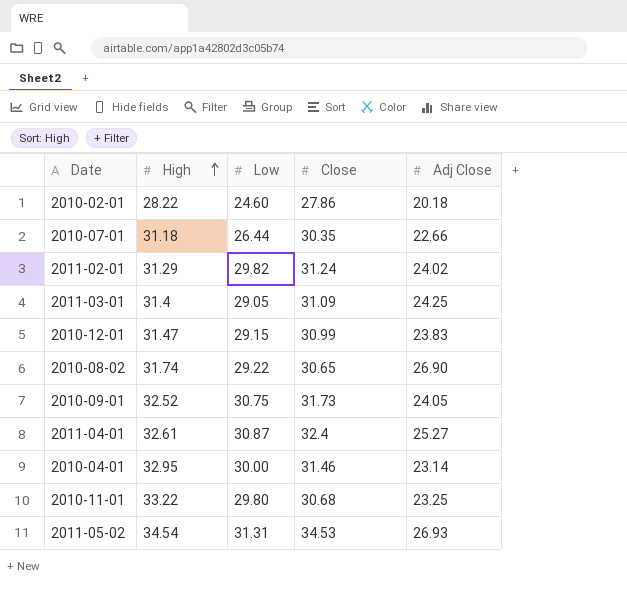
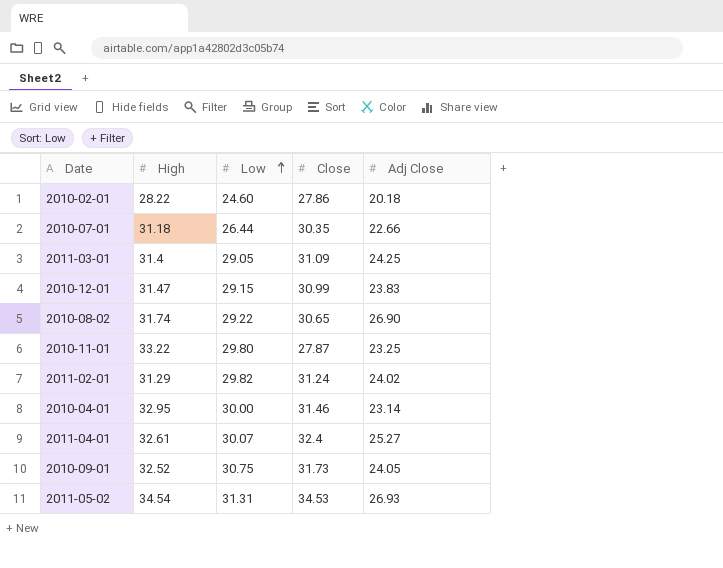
row order: High ascending -> Low ascending
2010-11-01 | Close: 30.68 -> 27.87
2011-04-01 | Low: 30.87 -> 30.07

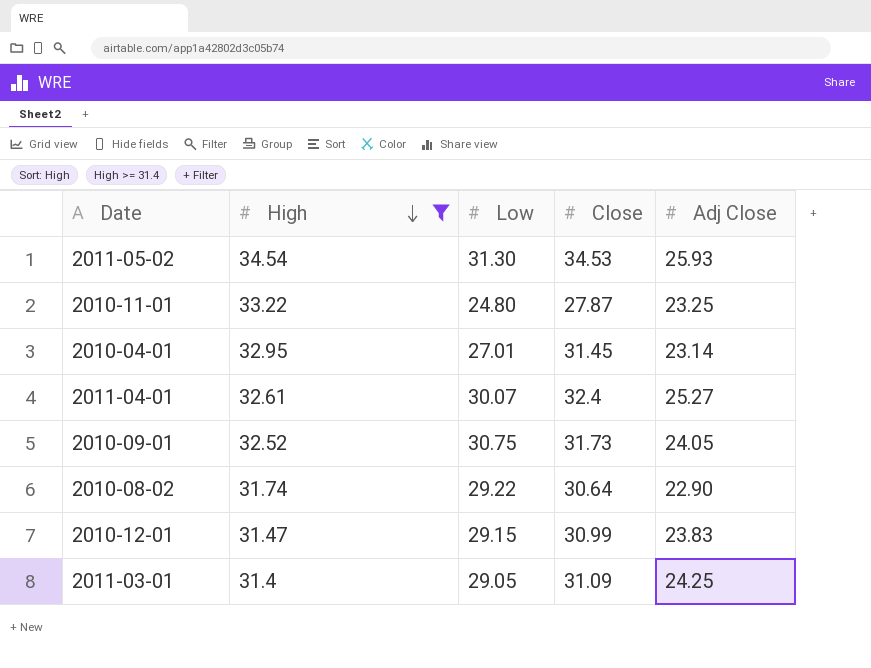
filter: none -> High >= 31.4
row order: Low ascending -> High descending
2011-05-02 | Low: 31.31 -> 31.30
2011-05-02 | Adj Close: 26.93 -> 25.93
2010-11-01 | Low: 29.80 -> 24.80
2010-04-01 | Low: 30.00 -> 27.01
2010-04-01 | Close: 31.46 -> 31.45
2010-08-02 | Close: 30.65 -> 30.64
2010-08-02 | Adj Close: 26.90 -> 22.90

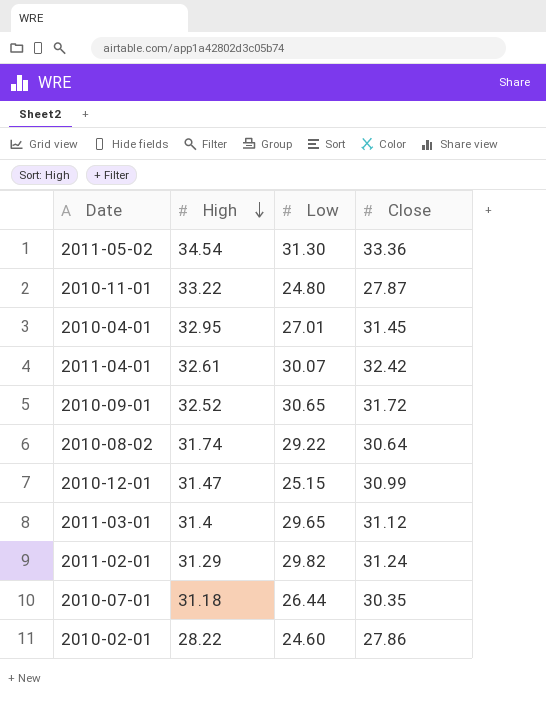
filter: High >= 31.4 -> none
column Adj Close | position: 5 -> none
2011-05-02 | Close: 34.53 -> 33.36
2011-04-01 | Close: 32.4 -> 32.42
2010-09-01 | Low: 30.75 -> 30.65
2010-09-01 | Close: 31.73 -> 31.72
2010-12-01 | Low: 29.15 -> 25.15
2011-03-01 | Low: 29.05 -> 29.65
2011-03-01 | Close: 31.09 -> 31.12

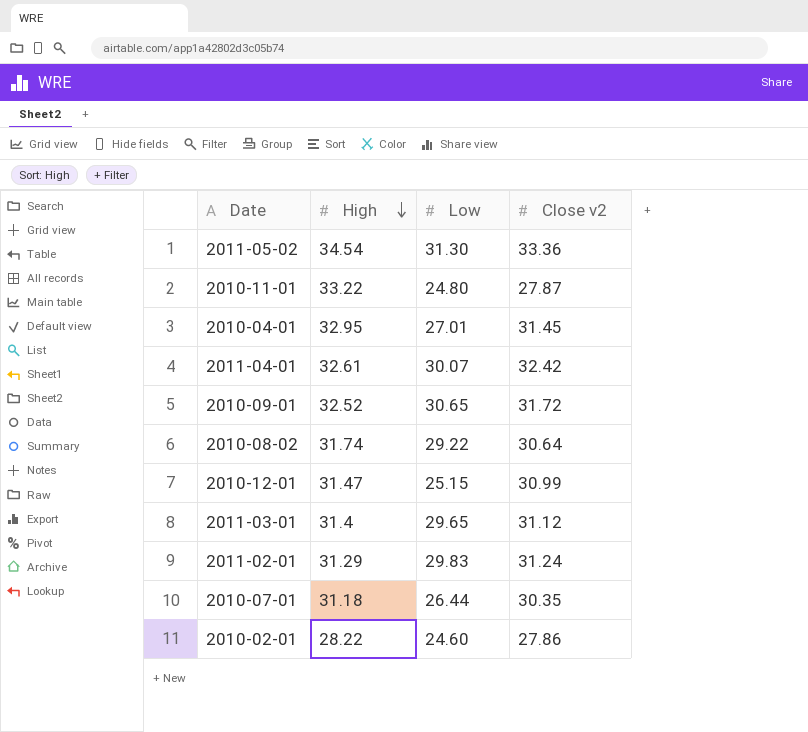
column name: Close -> Close v2
2011-02-01 | Low: 29.82 -> 29.83

